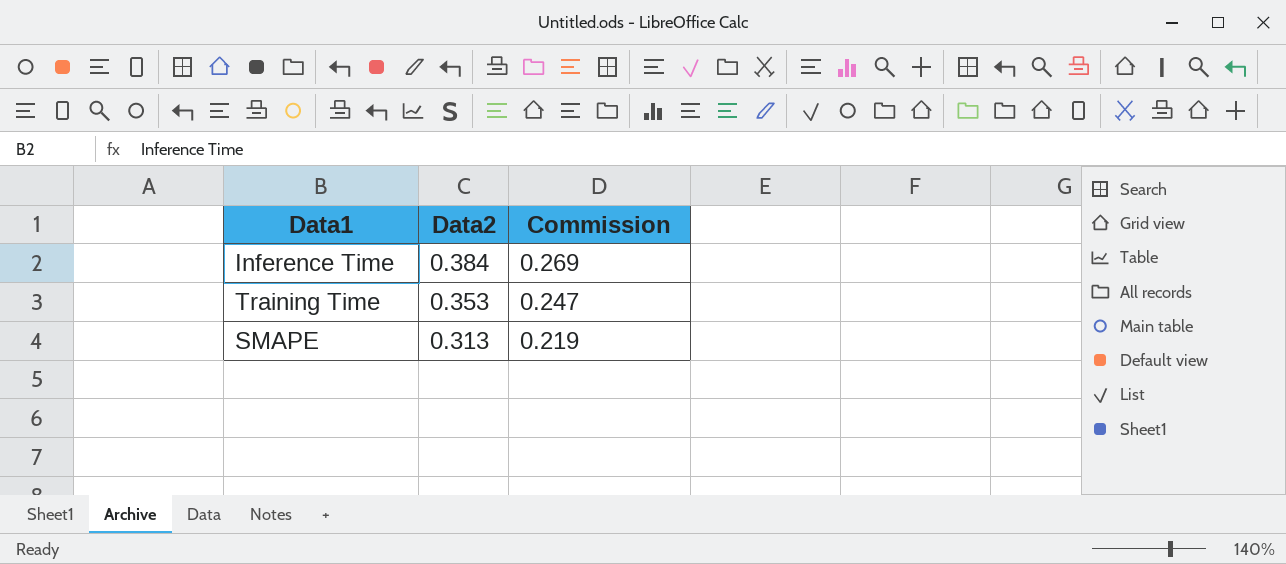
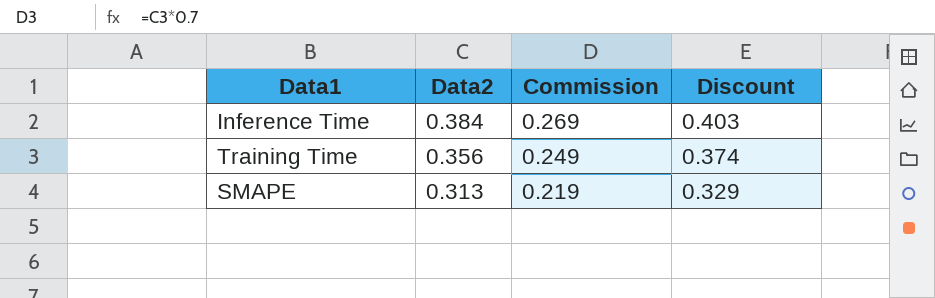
column Discount | formula: none -> [Data2] * 1.05
Training Time | Data2: 0.353 -> 0.356
Training Time | Commission: 0.247 -> 0.249

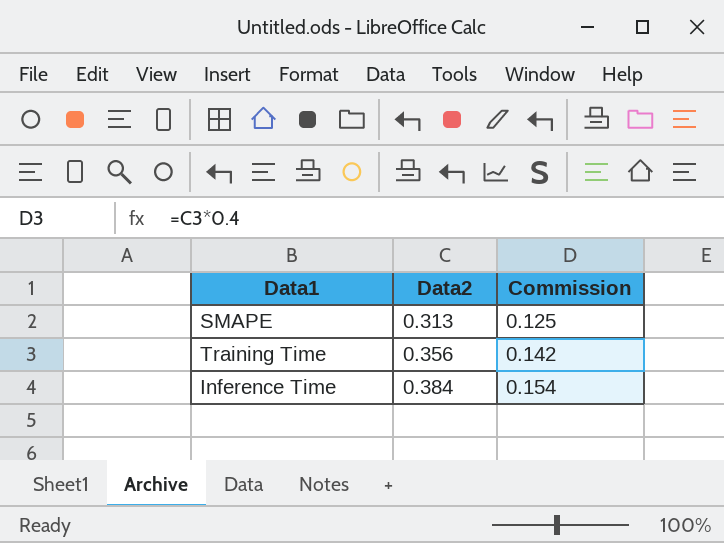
row order: Data2 descending -> Data2 ascending
column Discount | formula: [Data2] * 1.05 -> none
column Commission | formula: [Data2] * 0.7 -> [Data2] * 0.4

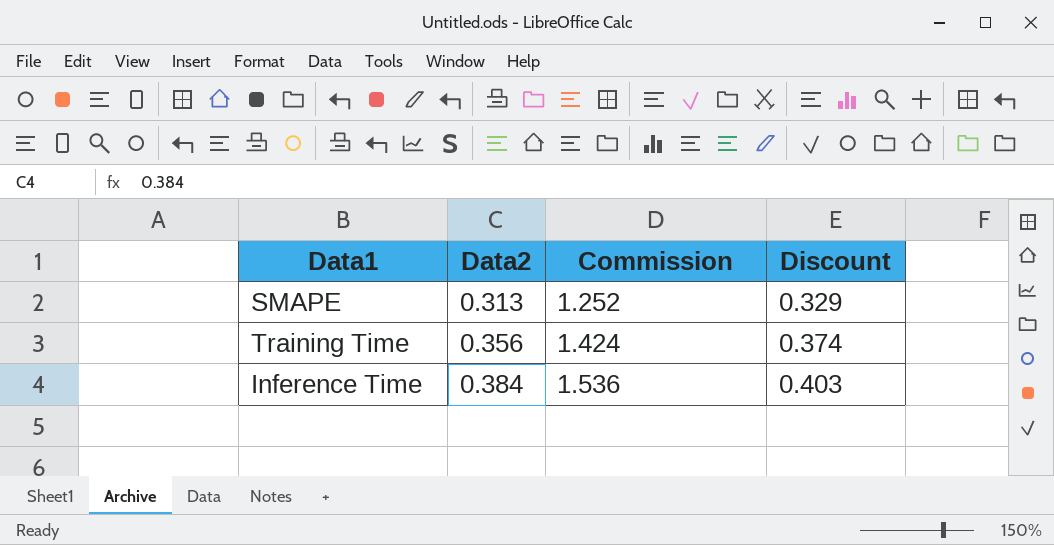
column Commission | formula: [Data2] * 0.4 -> [Data2] * 4
column Discount | formula: none -> [Data2] * 1.05

